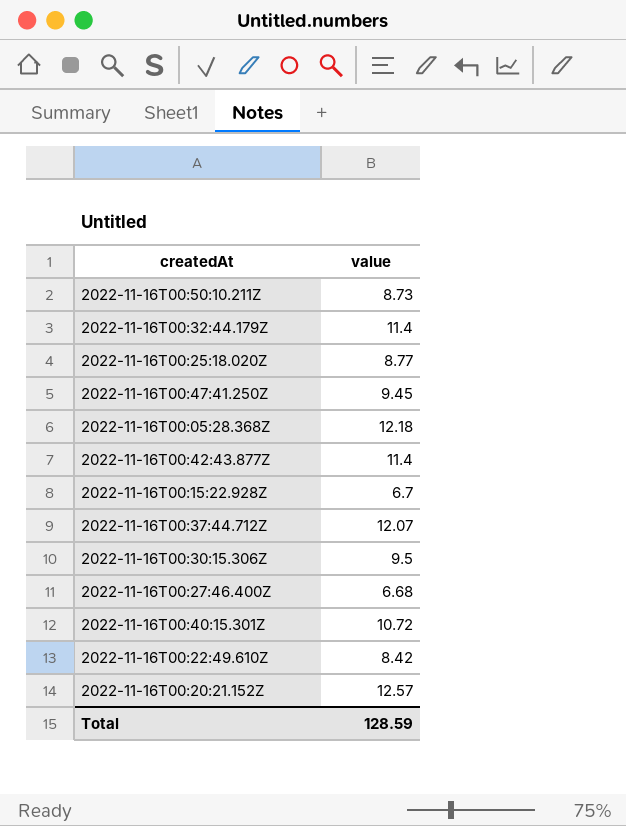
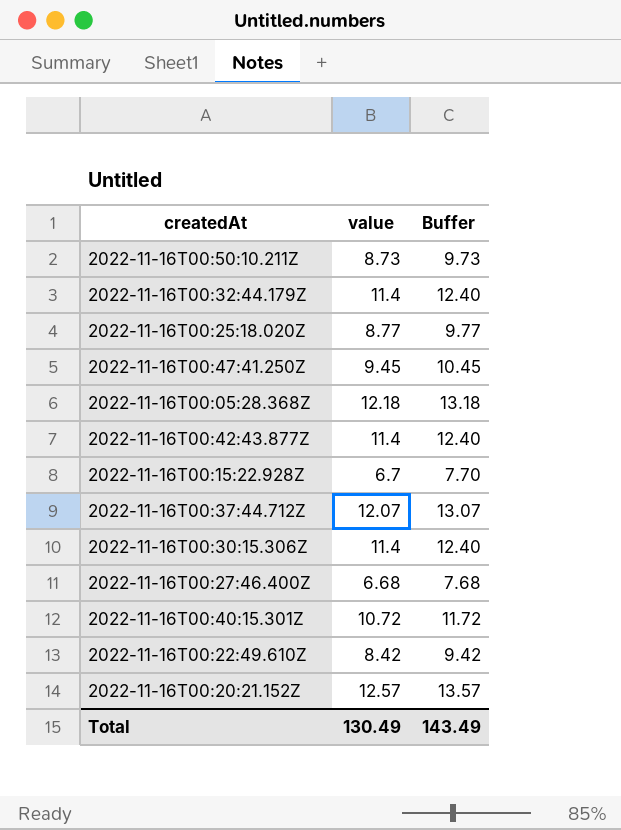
column Buffer | formula: none -> [value] + 1
2022-11-16T00:30:15.306Z | value: 9.5 -> 11.4
Total | value: 128.59 -> 130.49

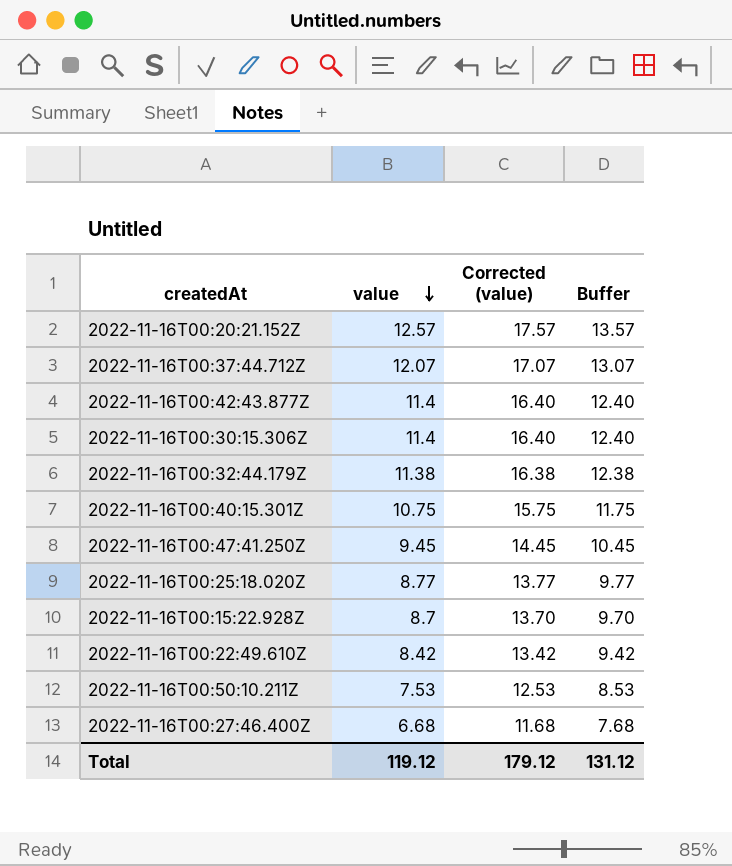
row order: none -> value descending
column Corrected (value) | formula: none -> [value] + 5
row 2022-11-16T00:05:28.368Z: 12.18 | 13.18 -> none
2022-11-16T00:32:44.179Z | value: 11.4 -> 11.38
2022-11-16T00:32:44.179Z | Buffer: 12.40 -> 12.38
2022-11-16T00:40:15.301Z | value: 10.72 -> 10.75
2022-11-16T00:40:15.301Z | Buffer: 11.72 -> 11.75
2022-11-16T00:15:22.928Z | value: 6.7 -> 8.7
2022-11-16T00:15:22.928Z | Buffer: 7.70 -> 9.70
2022-11-16T00:50:10.211Z | value: 8.73 -> 7.53
2022-11-16T00:50:10.211Z | Buffer: 9.73 -> 8.53
Total | value: 130.49 -> 119.12
Total | Buffer: 143.49 -> 131.12

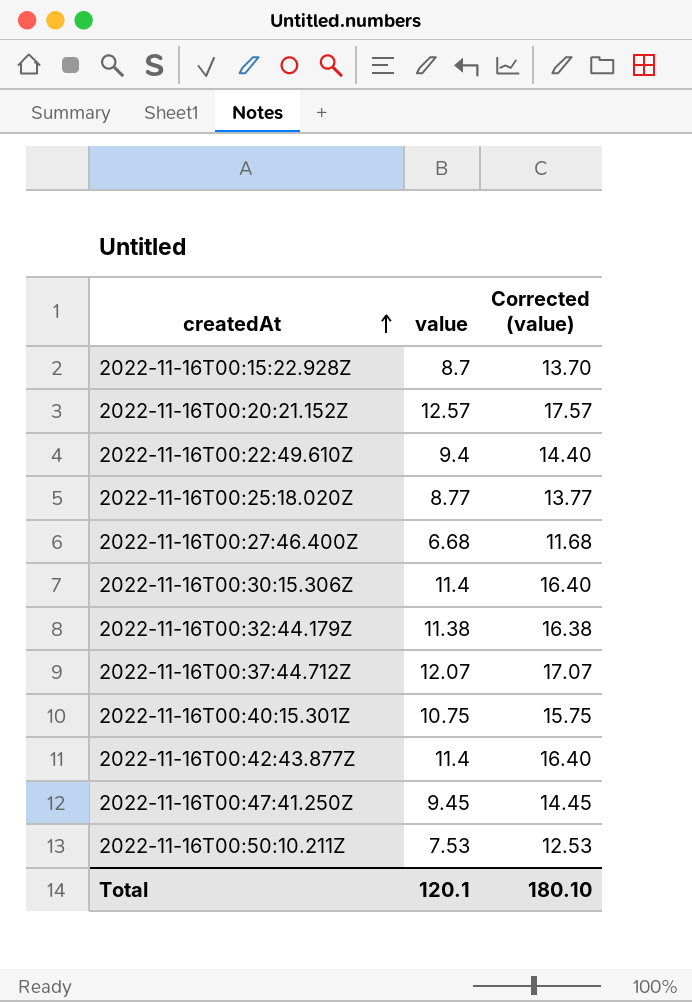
row order: value descending -> createdAt ascending
column Buffer | formula: [value] + 1 -> none
2022-11-16T00:22:49.610Z | value: 8.42 -> 9.4
2022-11-16T00:22:49.610Z | Corrected (value): 13.42 -> 14.40
Total | value: 119.12 -> 120.1
Total | Corrected (value): 179.12 -> 180.10

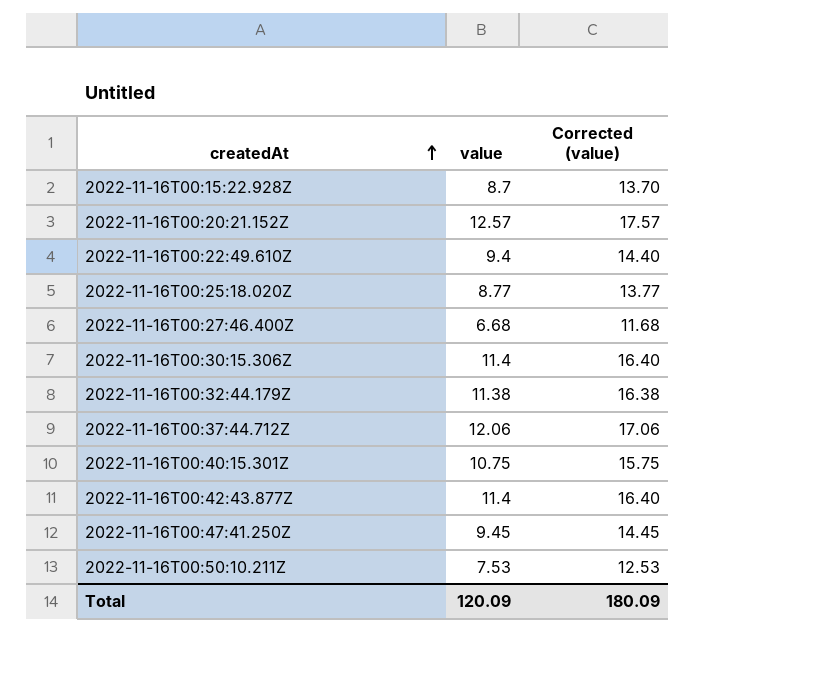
2022-11-16T00:37:44.712Z | value: 12.07 -> 12.06
2022-11-16T00:37:44.712Z | Corrected (value): 17.07 -> 17.06
Total | value: 120.1 -> 120.09
Total | Corrected (value): 180.10 -> 180.09

